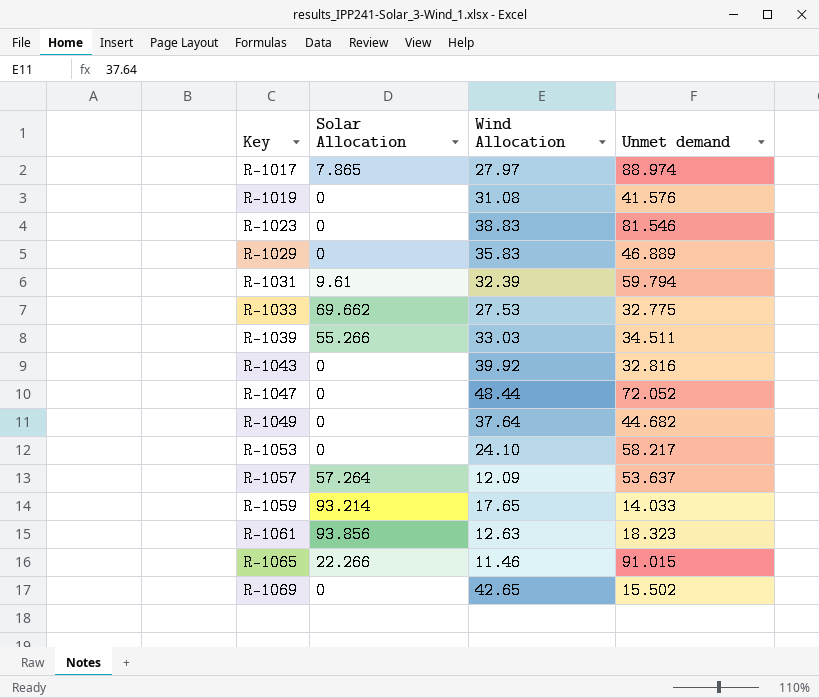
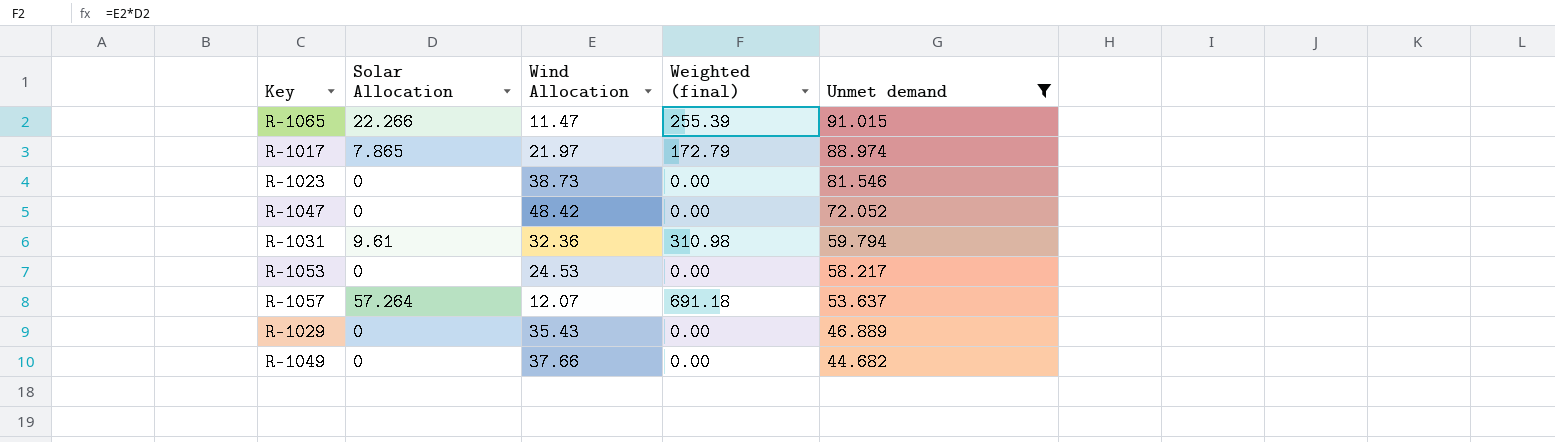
filter: none -> Unmet demand >= 44.682
row order: Key ascending -> Unmet demand descending
column Weighted (final) | formula: none -> [Solar Allocation] * [Wind Allocation]
R-1065 | Wind Allocation: 11.46 -> 11.47
R-1017 | Wind Allocation: 27.97 -> 21.97
R-1023 | Wind Allocation: 38.83 -> 38.73
R-1047 | Wind Allocation: 48.44 -> 48.42
R-1031 | Wind Allocation: 32.39 -> 32.36
R-1053 | Wind Allocation: 24.10 -> 24.53
R-1057 | Wind Allocation: 12.09 -> 12.07
R-1029 | Wind Allocation: 35.83 -> 35.43
R-1049 | Wind Allocation: 37.64 -> 37.66

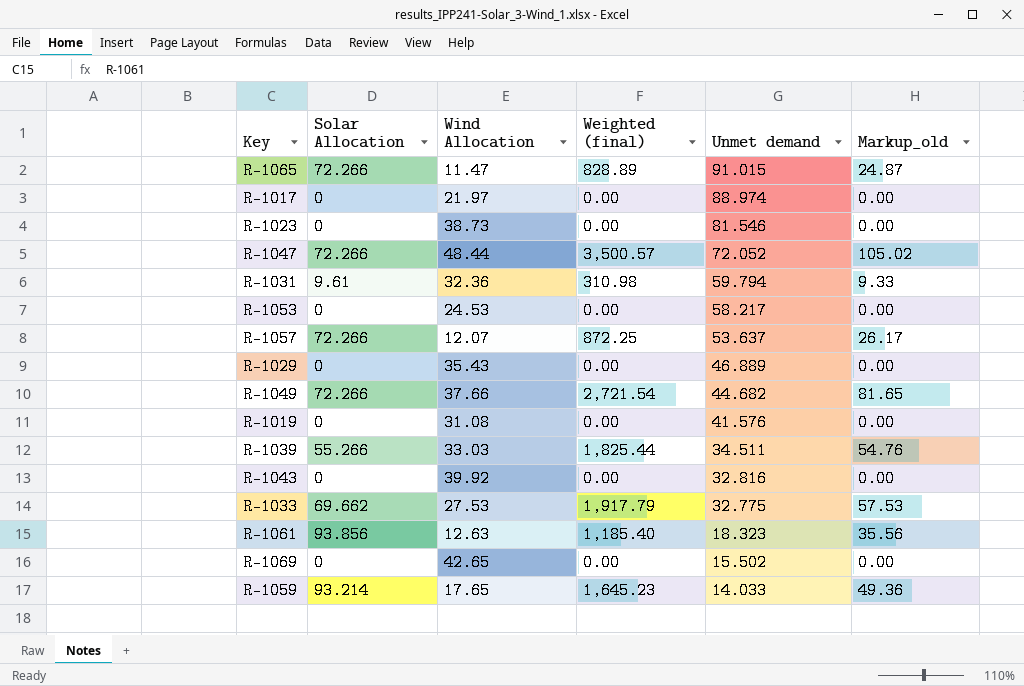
filter: Unmet demand >= 44.682 -> none
column Markup_old | formula: none -> [Weighted (final)] * 0.03
R-1065 | Solar Allocation: 22.266 -> 72.266
R-1065 | Weighted (final): 255.39 -> 828.89
R-1017 | Solar Allocation: 7.865 -> 0
R-1017 | Weighted (final): 172.79 -> 0.00
R-1047 | Solar Allocation: 0 -> 72.266
R-1047 | Wind Allocation: 48.42 -> 48.44
R-1047 | Weighted (final): 0.00 -> 3,500.57
R-1057 | Solar Allocation: 57.264 -> 72.266
R-1057 | Weighted (final): 691.18 -> 872.25
R-1049 | Solar Allocation: 0 -> 72.266
R-1049 | Weighted (final): 0.00 -> 2,721.54

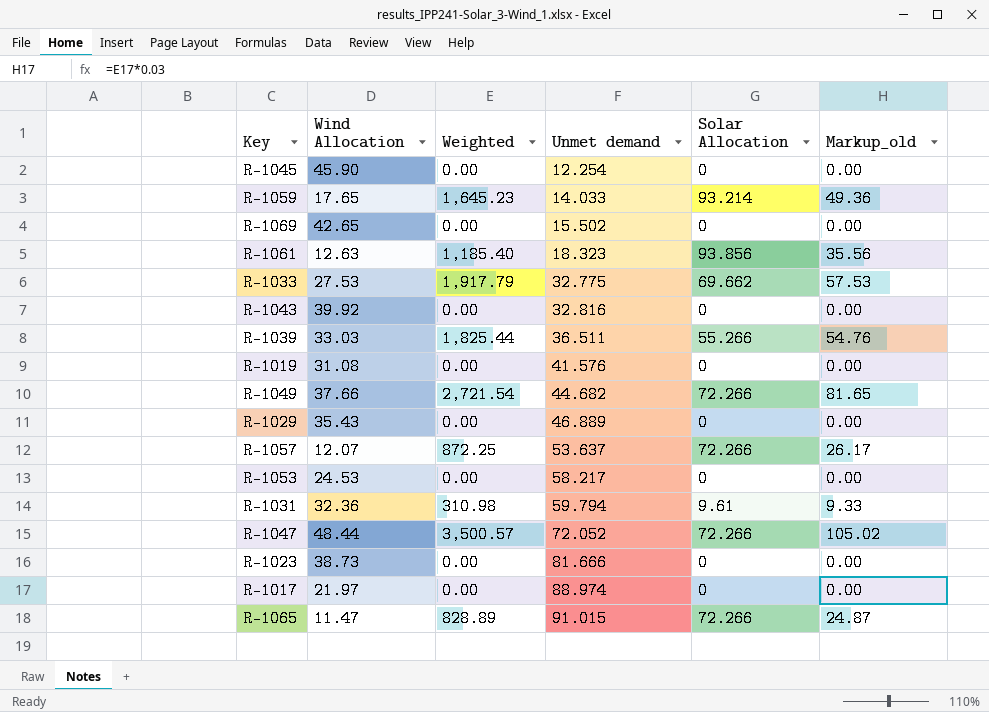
row order: Unmet demand descending -> Unmet demand ascending
column name: Weighted (final) -> Weighted
column Solar Allocation | position: 2 -> 5
row R-1045: none -> 45.90 | 0.00 | 12.254 | 0 | 0.00
R-1039 | Unmet demand: 34.511 -> 36.511
R-1023 | Unmet demand: 81.546 -> 81.666

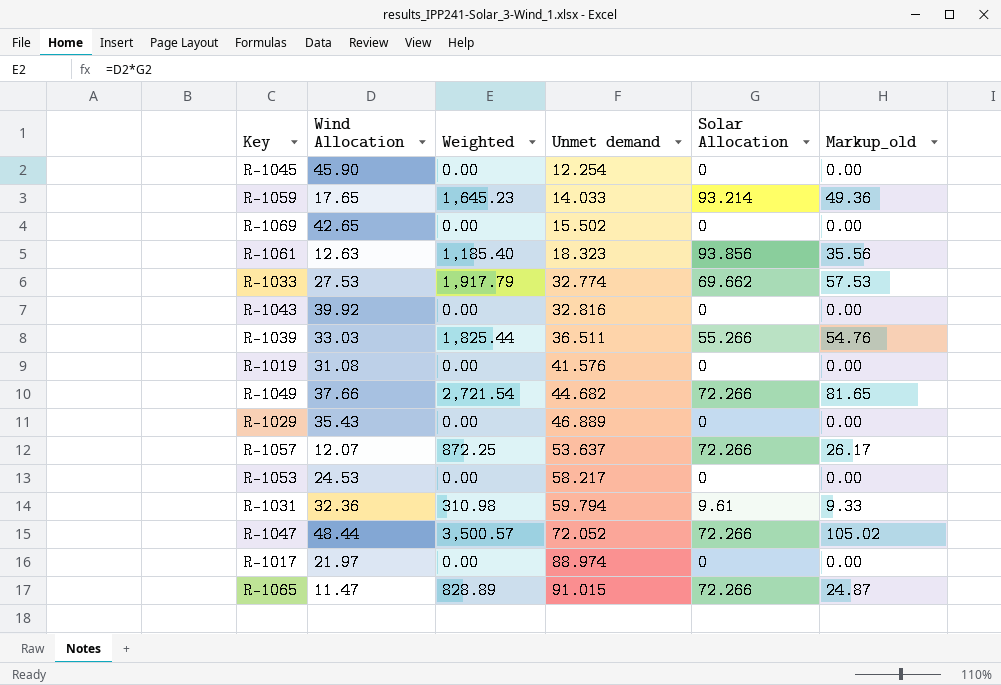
row R-1023: 38.73 | 0.00 | 81.666 | 0 | 0.00 -> none
R-1033 | Unmet demand: 32.775 -> 32.774

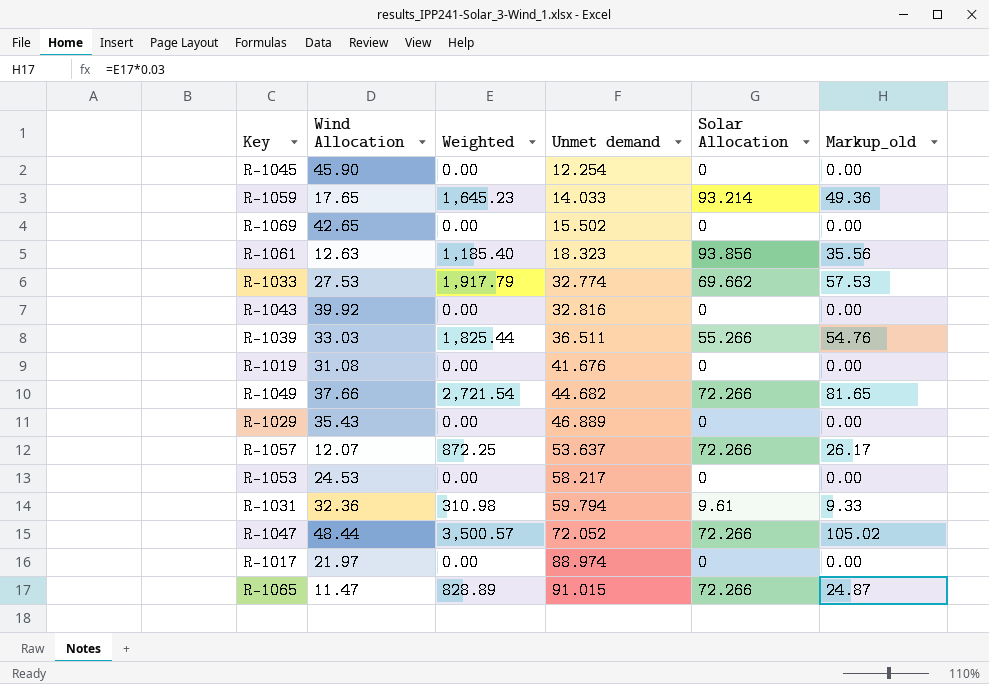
R-1019 | Unmet demand: 41.576 -> 41.676

